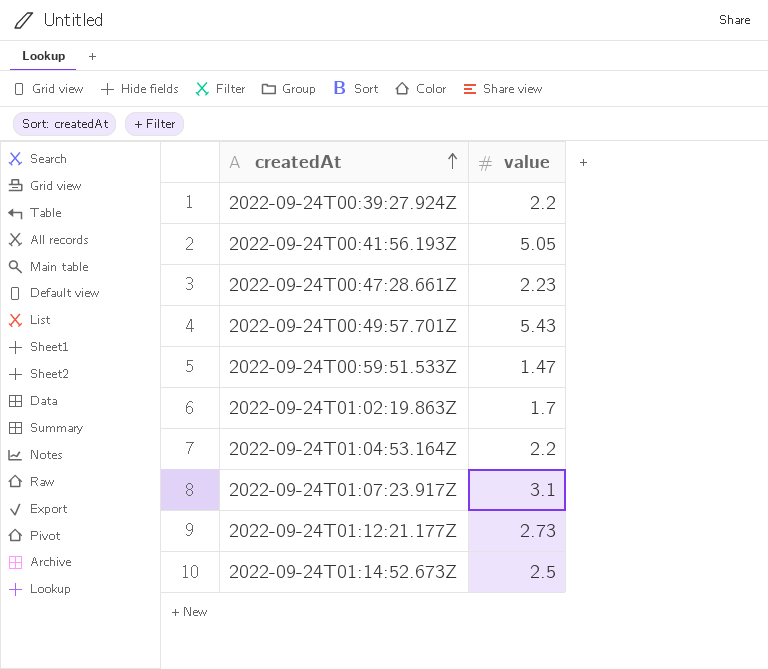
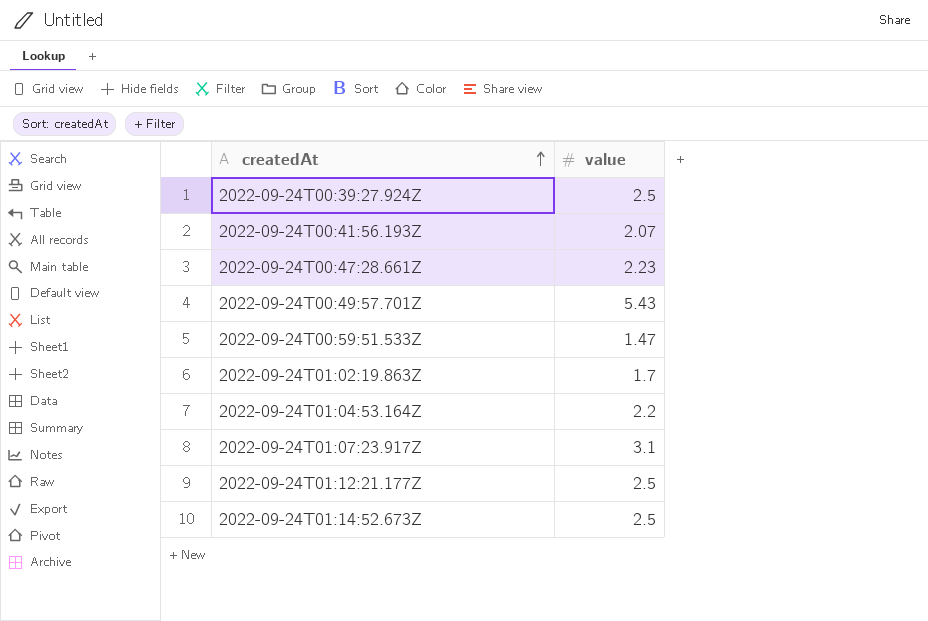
2022-09-24T00:39:27.924Z | value: 2.2 -> 2.5
2022-09-24T00:41:56.193Z | value: 5.05 -> 2.07
2022-09-24T01:12:21.177Z | value: 2.73 -> 2.5

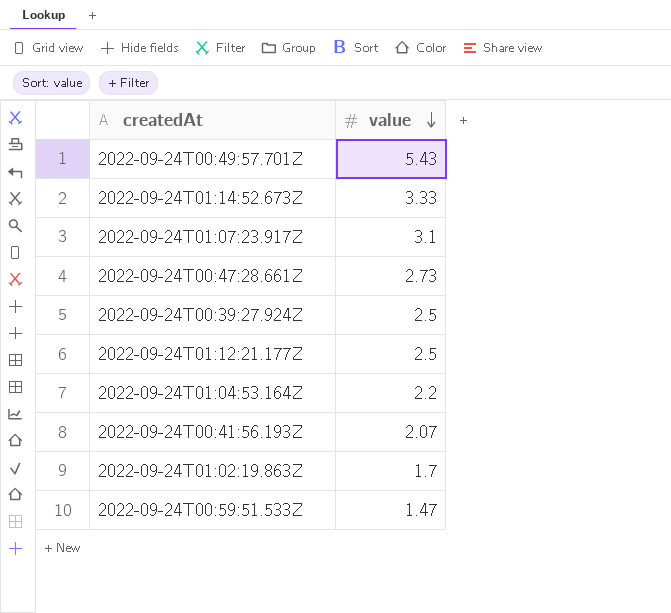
row order: createdAt ascending -> value descending
2022-09-24T01:14:52.673Z | value: 2.5 -> 3.33
2022-09-24T00:47:28.661Z | value: 2.23 -> 2.73

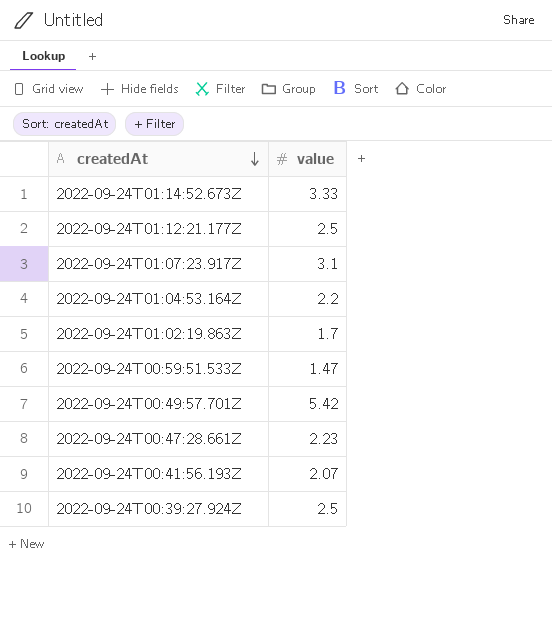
row order: value descending -> createdAt descending
2022-09-24T00:49:57.701Z | value: 5.43 -> 5.42
2022-09-24T00:47:28.661Z | value: 2.73 -> 2.23

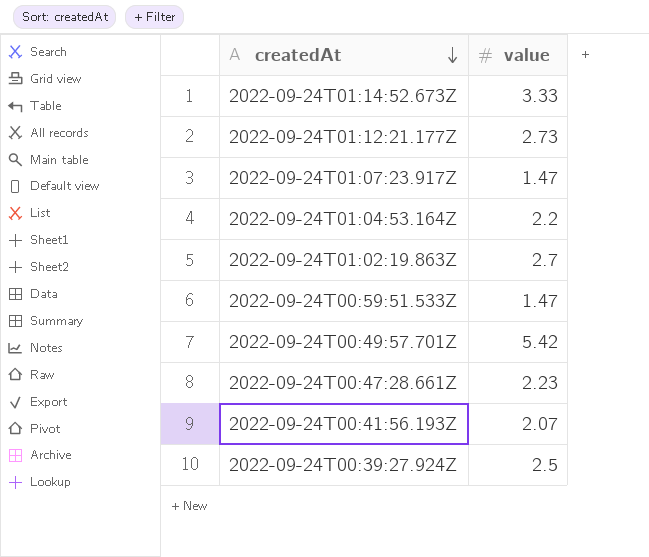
2022-09-24T01:12:21.177Z | value: 2.5 -> 2.73
2022-09-24T01:07:23.917Z | value: 3.1 -> 1.47
2022-09-24T01:02:19.863Z | value: 1.7 -> 2.7

